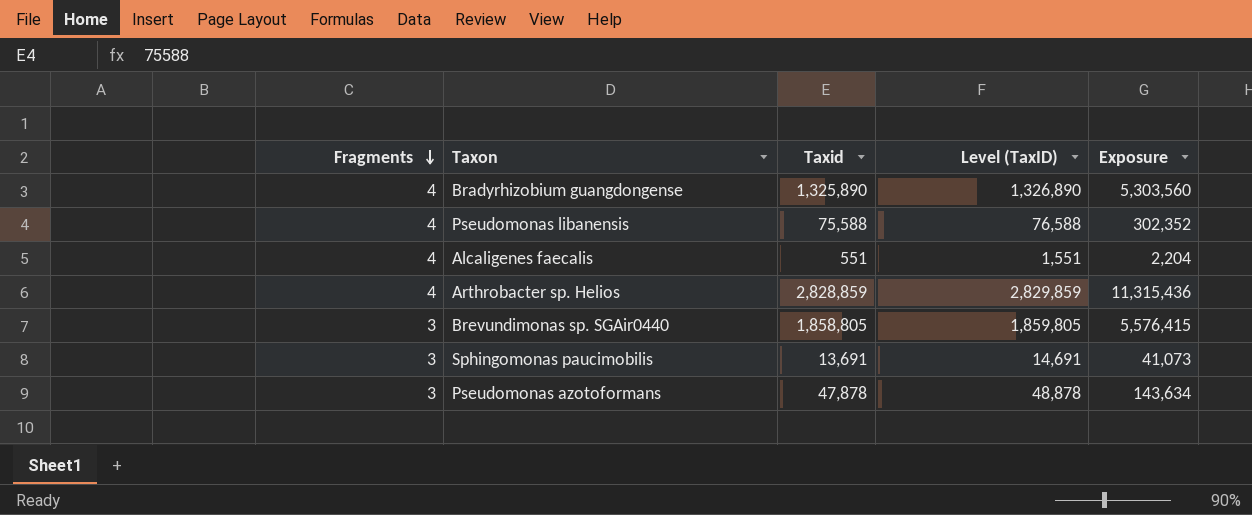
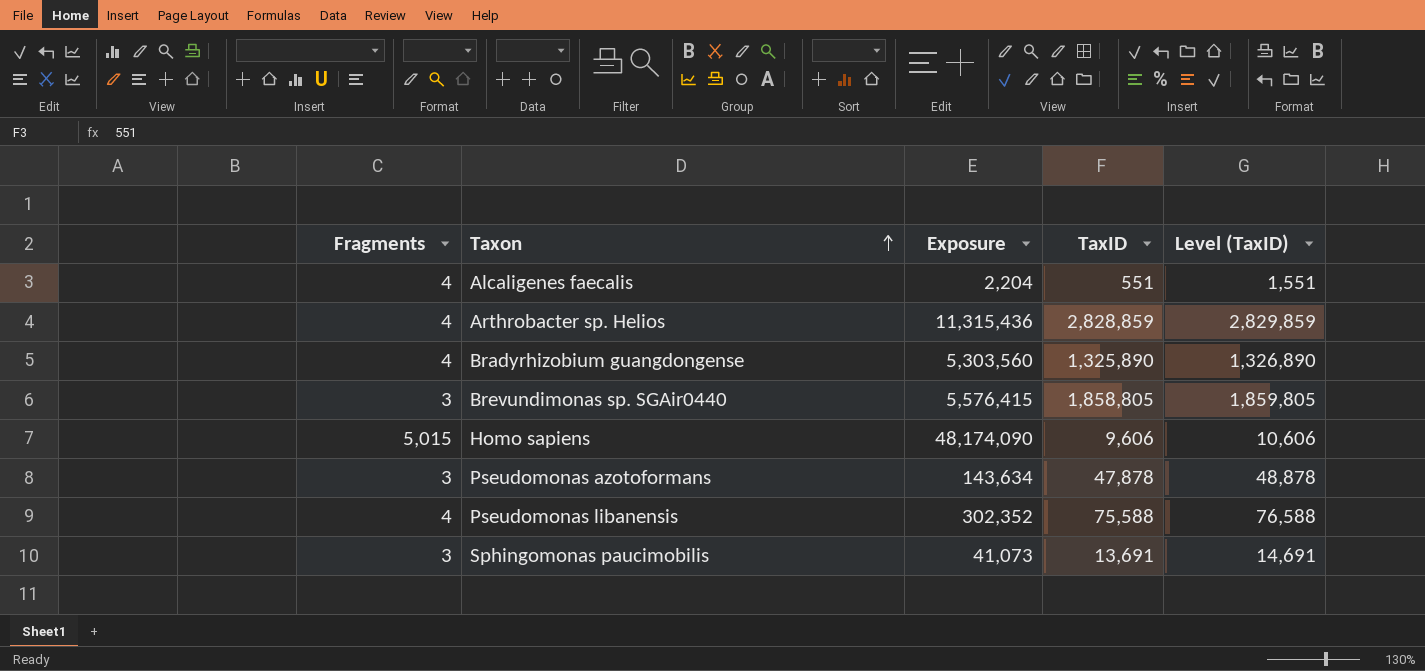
row order: Fragments descending -> Taxon ascending
column Exposure | position: 5 -> 3
column name: Taxid -> TaxID
row Homo sapiens: none -> 5,015 | 48,174,090 | 9,606 | 10,606

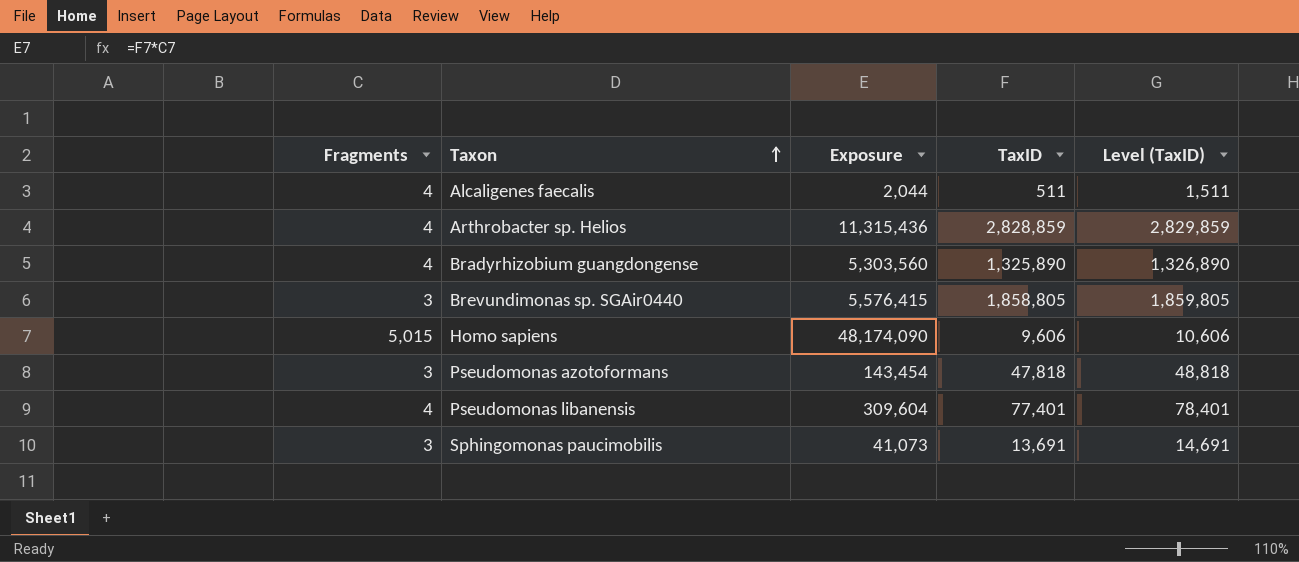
Alcaligenes faecalis | Exposure: 2,204 -> 2,044
Alcaligenes faecalis | TaxID: 551 -> 511
Alcaligenes faecalis | Level (TaxID): 1,551 -> 1,511
Pseudomonas azotoformans | Exposure: 143,634 -> 143,454
Pseudomonas azotoformans | TaxID: 47,878 -> 47,818
Pseudomonas azotoformans | Level (TaxID): 48,878 -> 48,818
Pseudomonas libanensis | Exposure: 302,352 -> 309,604
Pseudomonas libanensis | TaxID: 75,588 -> 77,401
Pseudomonas libanensis | Level (TaxID): 76,588 -> 78,401

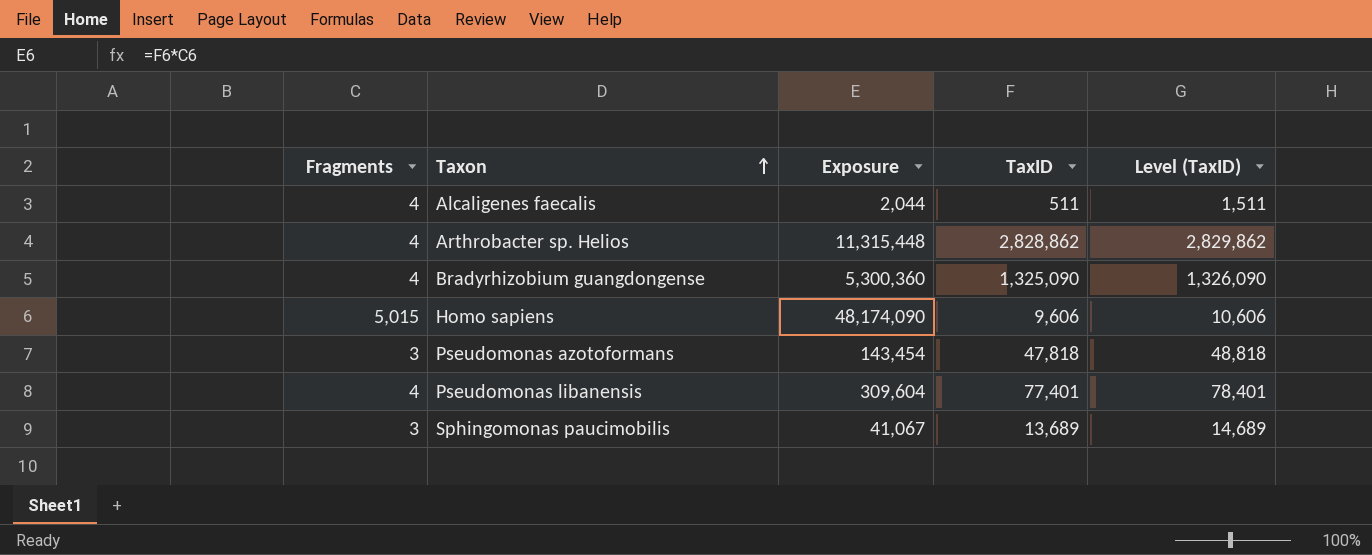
row Brevundimonas sp. SGAir0440: 3 | 5,576,415 | 1,858,805 | 1,859,805 -> none
Arthrobacter sp. Helios | Exposure: 11,315,436 -> 11,315,448
Arthrobacter sp. Helios | TaxID: 2,828,859 -> 2,828,862
Arthrobacter sp. Helios | Level (TaxID): 2,829,859 -> 2,829,862
Bradyrhizobium guangdongense | Exposure: 5,303,560 -> 5,300,360
Bradyrhizobium guangdongense | TaxID: 1,325,890 -> 1,325,090
Bradyrhizobium guangdongense | Level (TaxID): 1,326,890 -> 1,326,090
Sphingomonas paucimobilis | Exposure: 41,073 -> 41,067
Sphingomonas paucimobilis | TaxID: 13,691 -> 13,689
Sphingomonas paucimobilis | Level (TaxID): 14,691 -> 14,689

